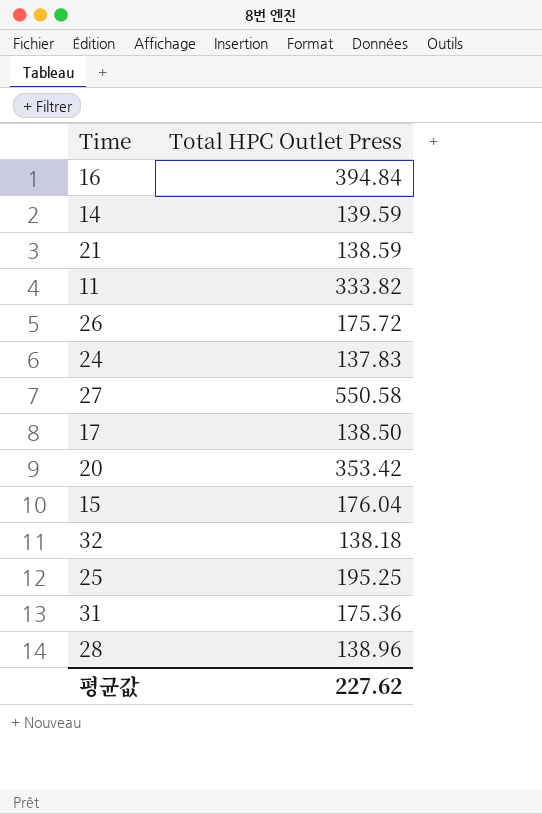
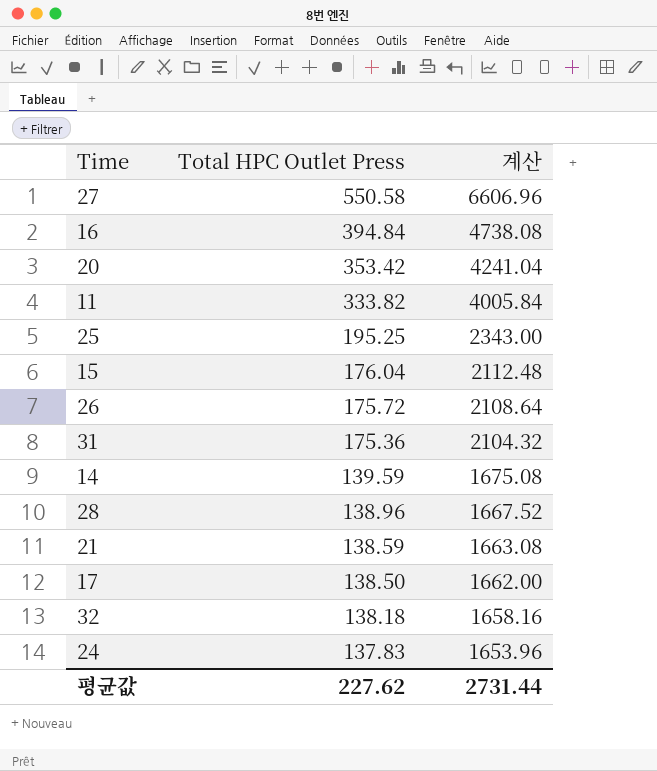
row order: none -> Total HPC Outlet Press descending
column 계산 | formula: none -> [Total HPC Outlet Press] * 12

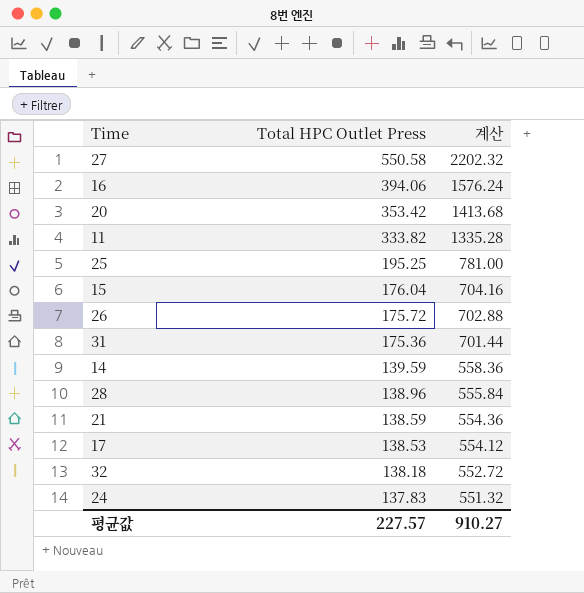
column 계산 | formula: [Total HPC Outlet Press] * 12 -> [Total HPC Outlet Press] * 4
16 | Total HPC Outlet Press: 394.84 -> 394.06
17 | Total HPC Outlet Press: 138.50 -> 138.53
평균값 | Total HPC Outlet Press: 227.62 -> 227.57
평균값 | 계산: 2731.44 -> 910.27

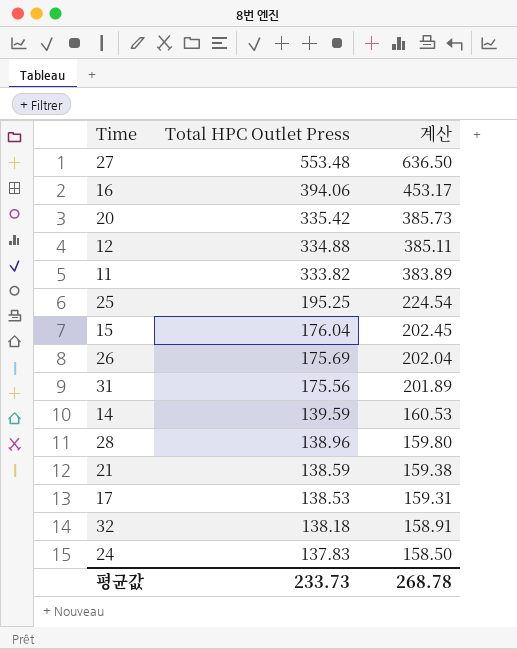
column 계산 | formula: [Total HPC Outlet Press] * 4 -> [Total HPC Outlet Press] * 1.15
27 | Total HPC Outlet Press: 550.58 -> 553.48
20 | Total HPC Outlet Press: 353.42 -> 335.42
row 12: none -> 334.88 | 385.11
26 | Total HPC Outlet Press: 175.72 -> 175.69
31 | Total HPC Outlet Press: 175.36 -> 175.56
평균값 | Total HPC Outlet Press: 227.57 -> 233.73
평균값 | 계산: 910.27 -> 268.78

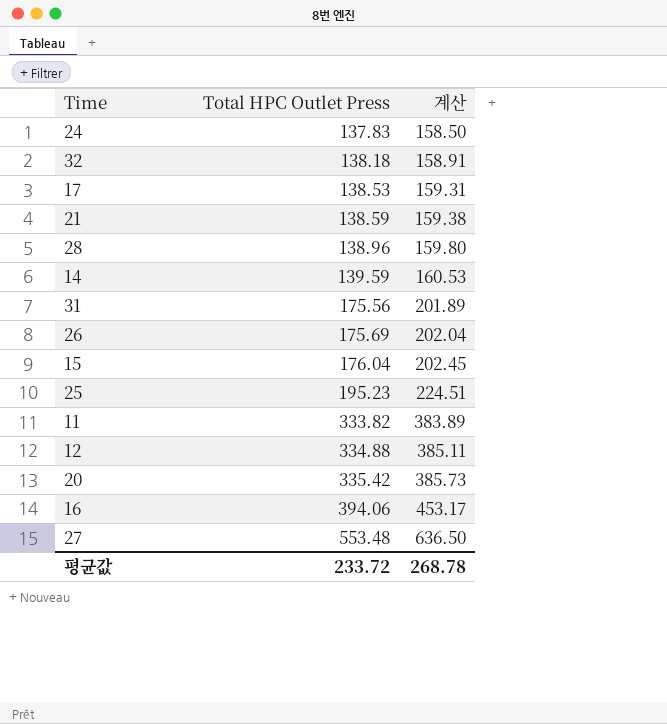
row order: Total HPC Outlet Press descending -> Total HPC Outlet Press ascending
25 | Total HPC Outlet Press: 195.25 -> 195.23
25 | 계산: 224.54 -> 224.51
평균값 | Total HPC Outlet Press: 233.73 -> 233.72

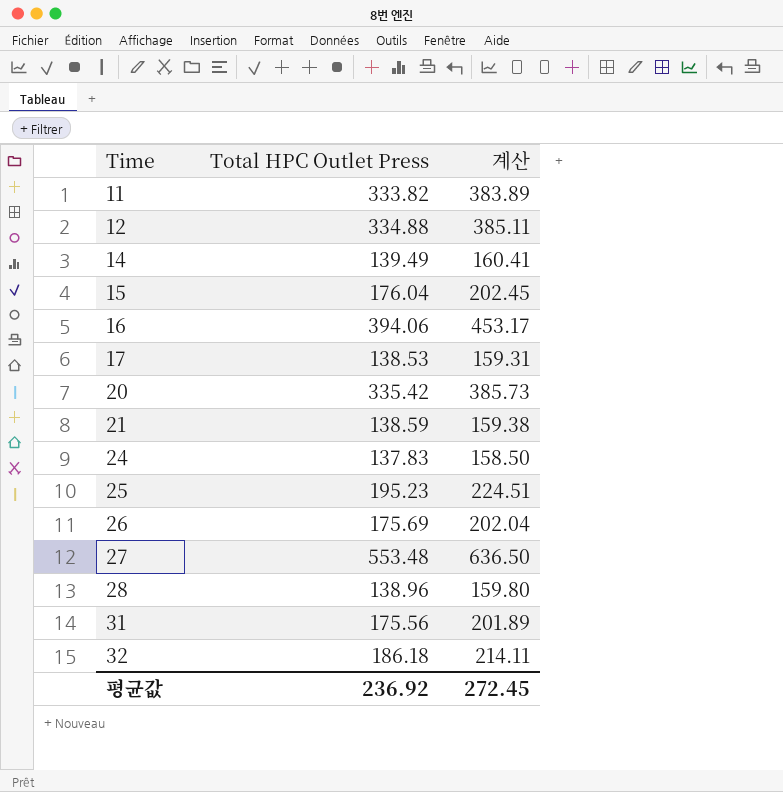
row order: Total HPC Outlet Press ascending -> Time ascending
14 | Total HPC Outlet Press: 139.59 -> 139.49
14 | 계산: 160.53 -> 160.41
32 | Total HPC Outlet Press: 138.18 -> 186.18
32 | 계산: 158.91 -> 214.11
평균값 | Total HPC Outlet Press: 233.72 -> 236.92
평균값 | 계산: 268.78 -> 272.45

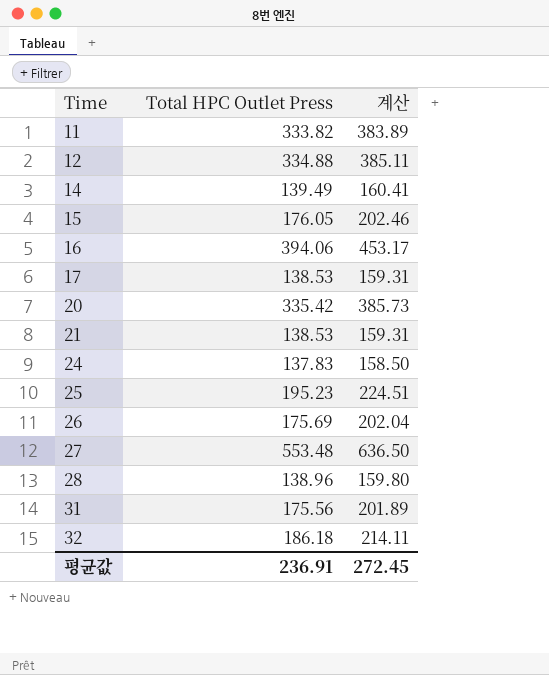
15 | Total HPC Outlet Press: 176.04 -> 176.05
15 | 계산: 202.45 -> 202.46
21 | Total HPC Outlet Press: 138.59 -> 138.53
21 | 계산: 159.38 -> 159.31
평균값 | Total HPC Outlet Press: 236.92 -> 236.91

